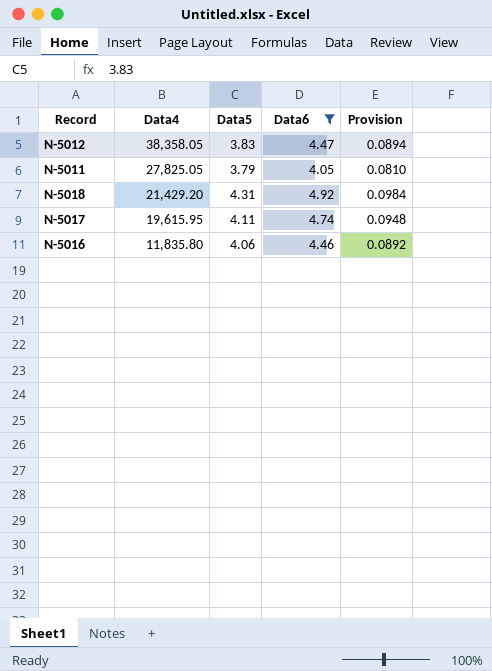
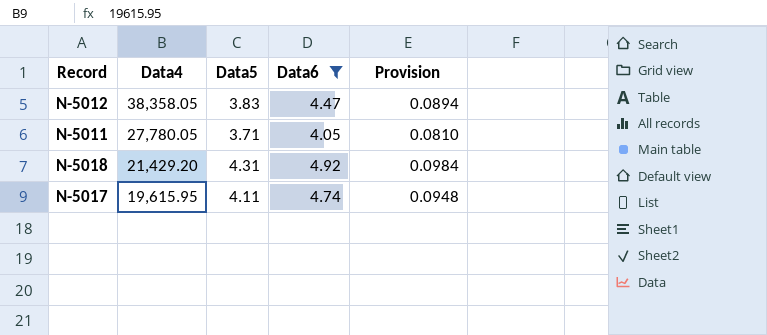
row N-5016: 11,835.80 | 4.06 | 4.46 | 0.0892 -> none
N-5011 | Data4: 27,825.05 -> 27,780.05
N-5011 | Data5: 3.79 -> 3.71

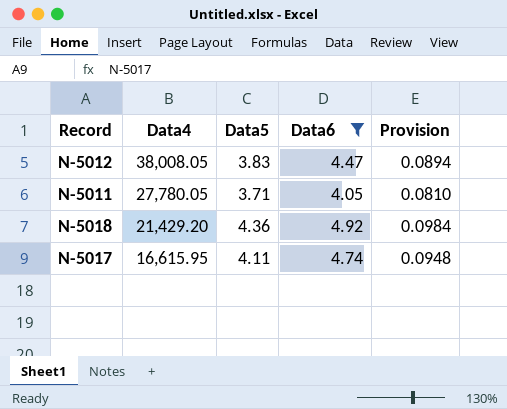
N-5012 | Data4: 38,358.05 -> 38,008.05
N-5018 | Data5: 4.31 -> 4.36
N-5017 | Data4: 19,615.95 -> 16,615.95

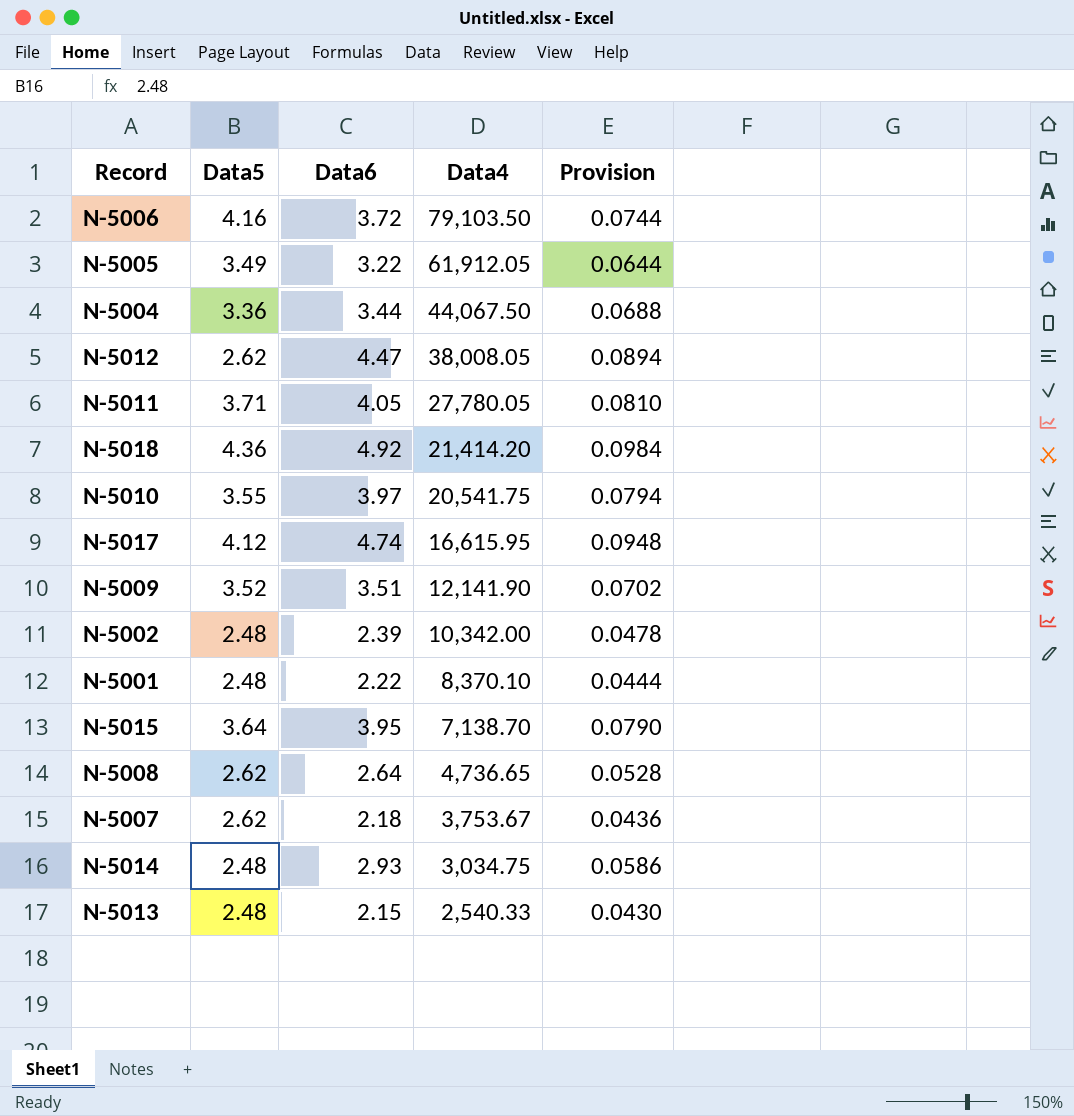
filter: Data6 >= 4.05 -> none
column Data4 | position: 2 -> 4
N-5012 | Data5: 3.83 -> 2.62
N-5018 | Data4: 21,429.20 -> 21,414.20
N-5017 | Data5: 4.11 -> 4.12

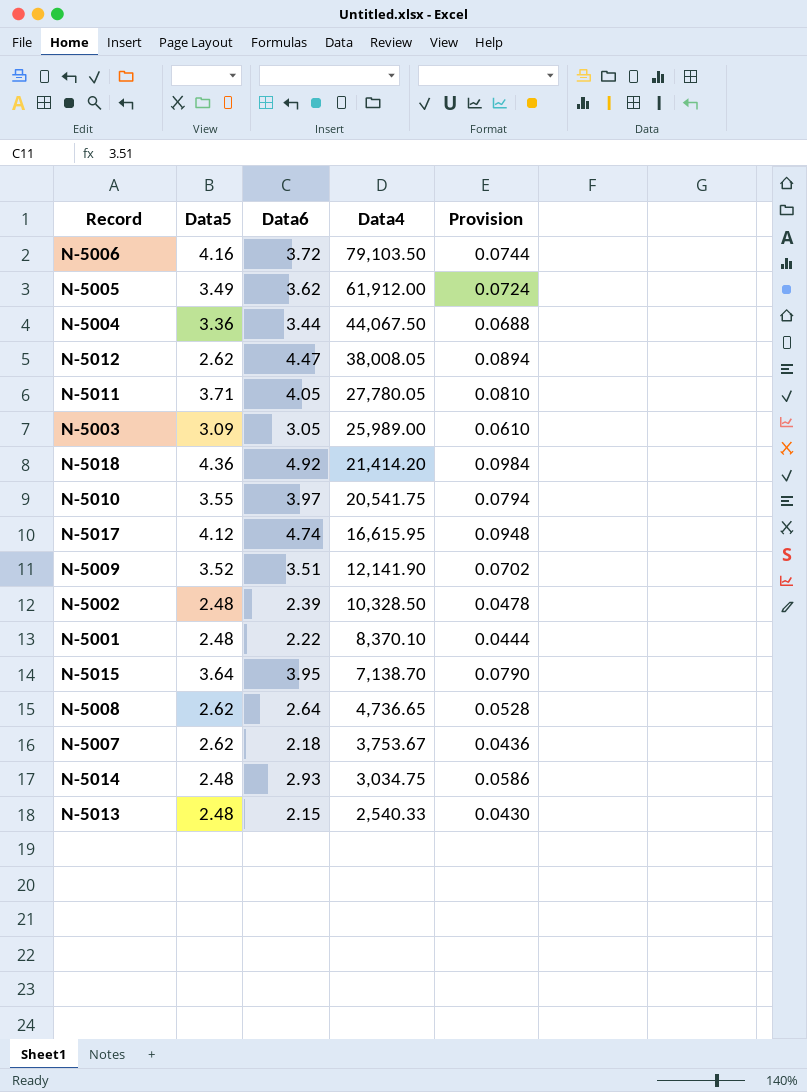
N-5005 | Data6: 3.22 -> 3.62
N-5005 | Data4: 61,912.05 -> 61,912.00
N-5005 | Provision: 0.0644 -> 0.0724
row N-5003: none -> 3.09 | 3.05 | 25,989.00 | 0.0610
N-5002 | Data4: 10,342.00 -> 10,328.50

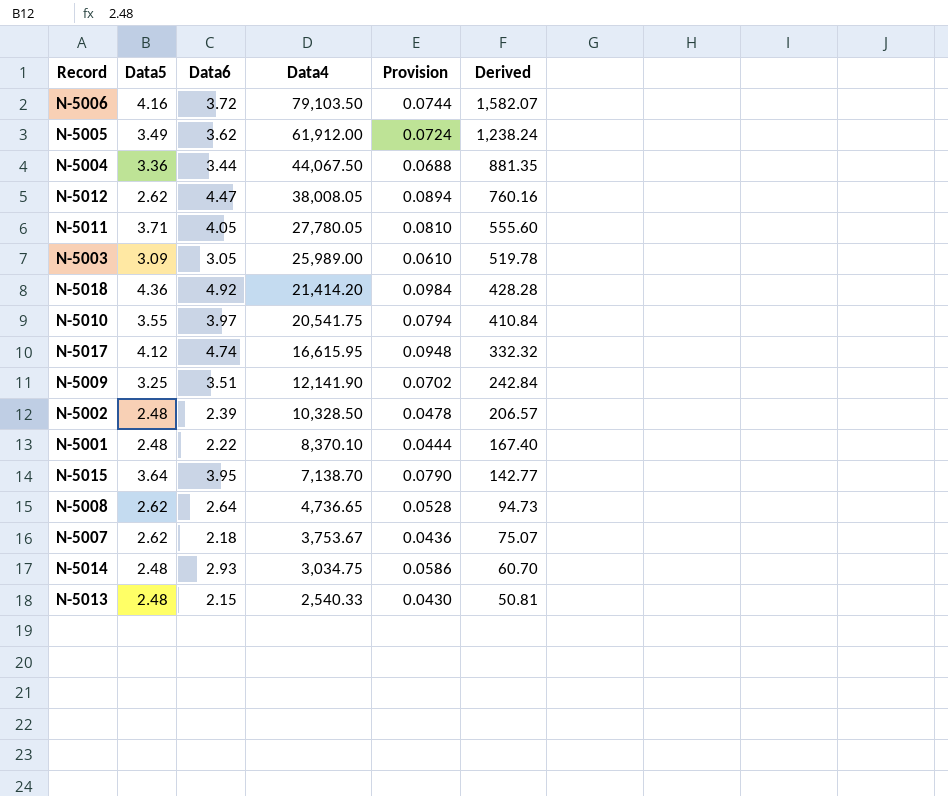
column Derived | formula: none -> [Data4] * 0.02
N-5009 | Data5: 3.52 -> 3.25

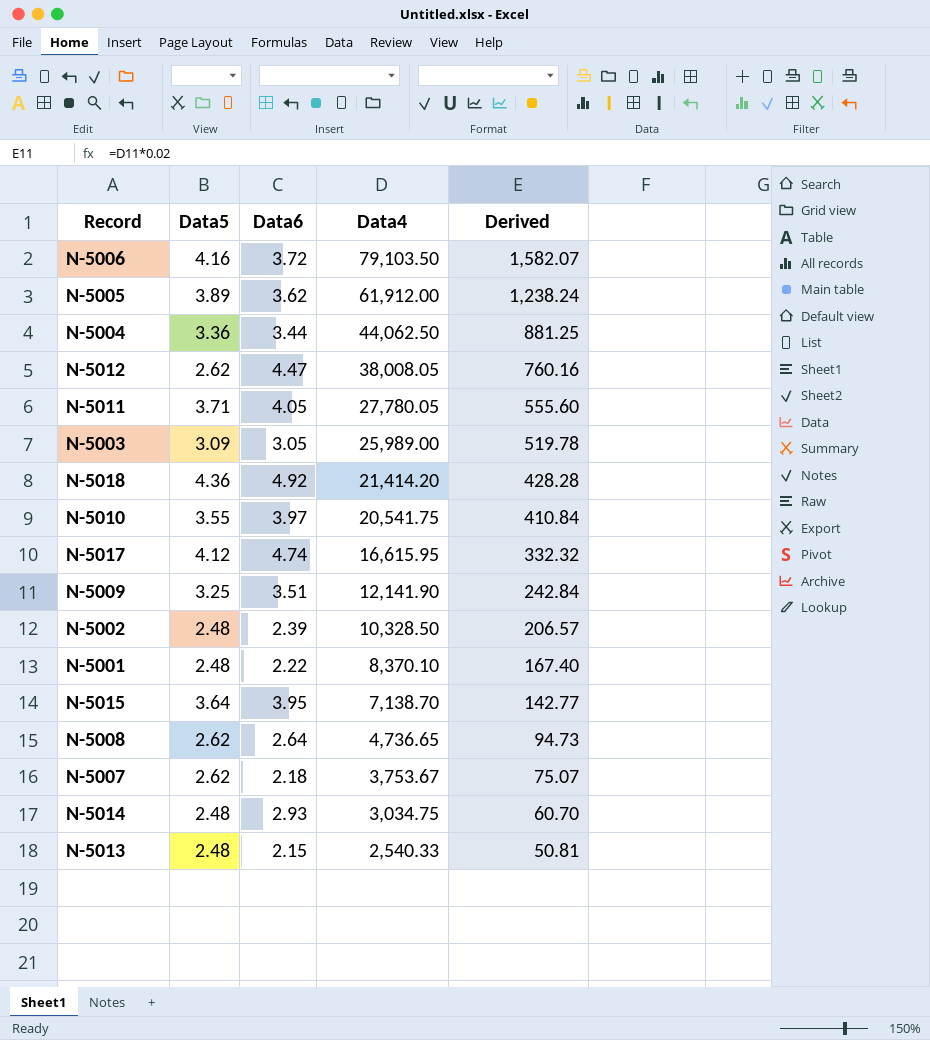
column Provision | formula: [Data6] * 0.02 -> none
N-5005 | Data5: 3.49 -> 3.89
N-5004 | Data4: 44,067.50 -> 44,062.50
N-5004 | Derived: 881.35 -> 881.25

